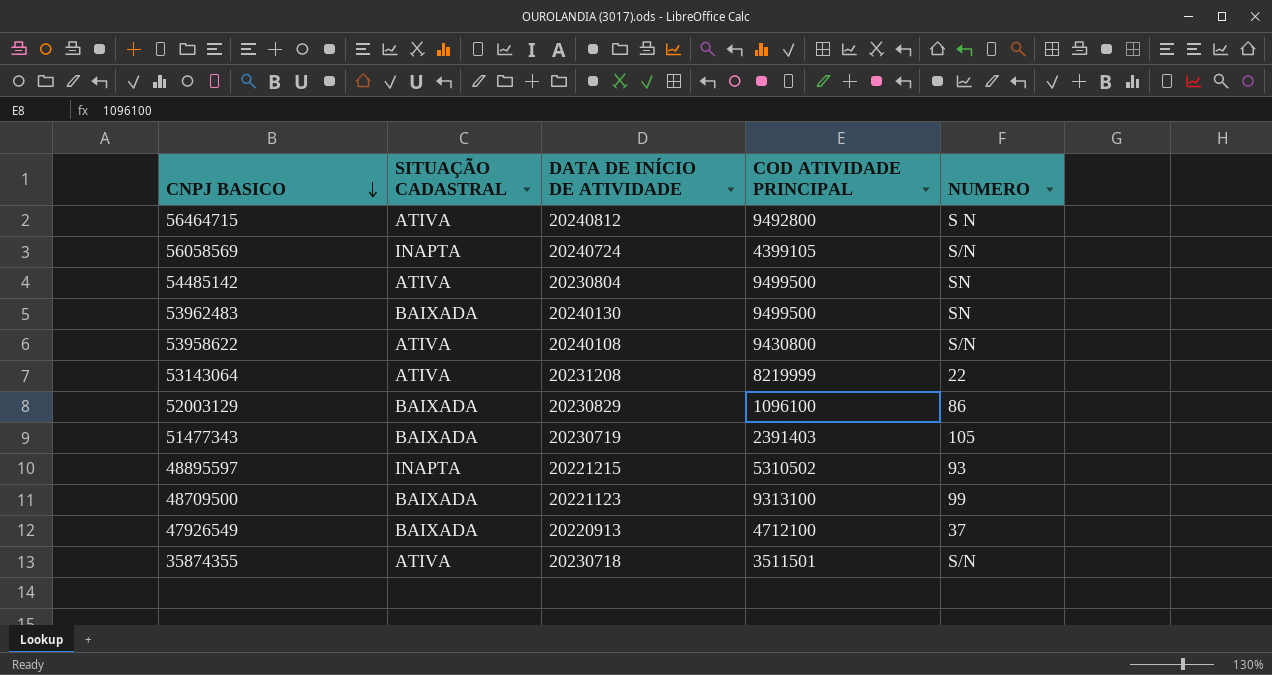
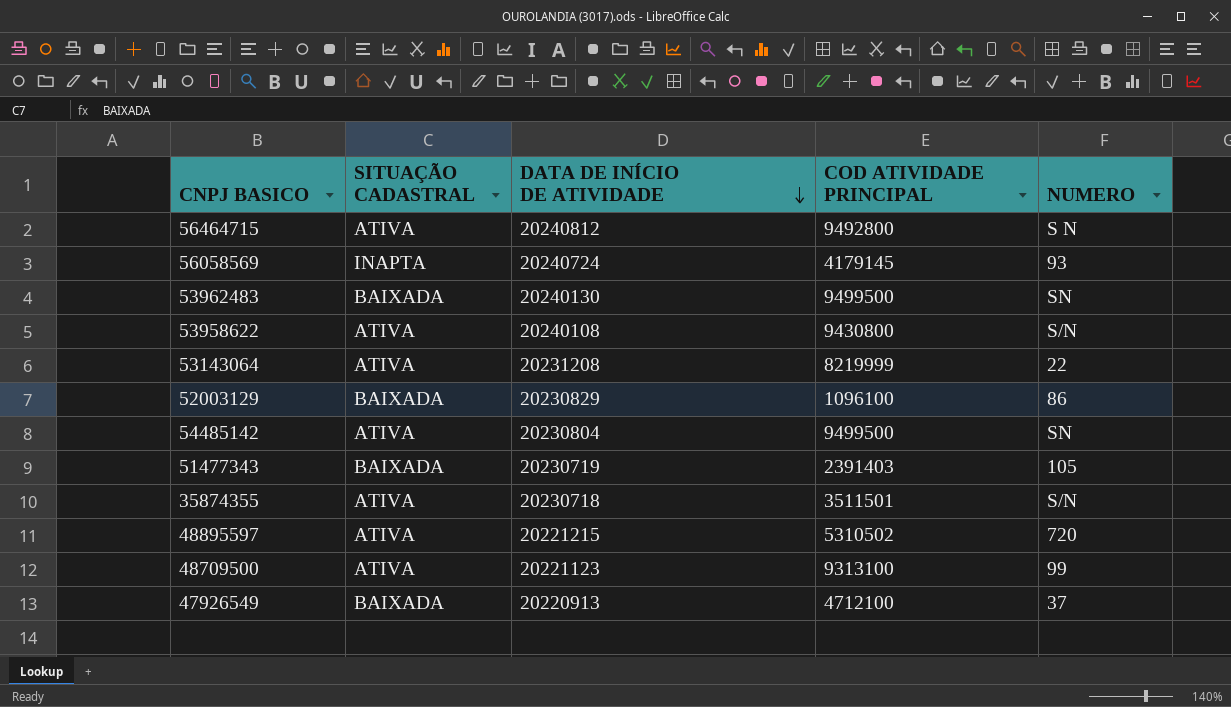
row order: CNPJ BASICO descending -> DATA DE INÍCIO DE ATIVIDADE descending
56058569 | COD ATIVIDADE PRINCIPAL: 4399105 -> 4179145
56058569 | NUMERO: S/N -> 93
48895597 | SITUAÇÃO CADASTRAL: INAPTA -> ATIVA
48895597 | NUMERO: 93 -> 720
48709500 | SITUAÇÃO CADASTRAL: BAIXADA -> ATIVA

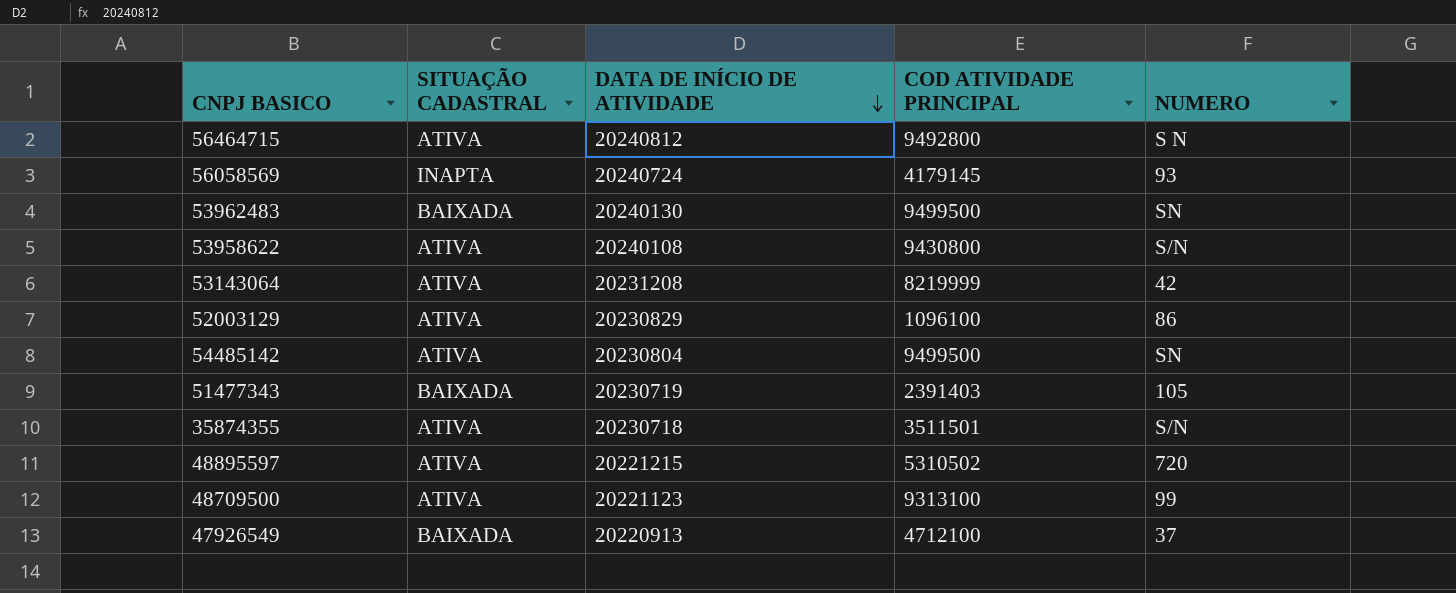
53143064 | NUMERO: 22 -> 42
52003129 | SITUAÇÃO CADASTRAL: BAIXADA -> ATIVA

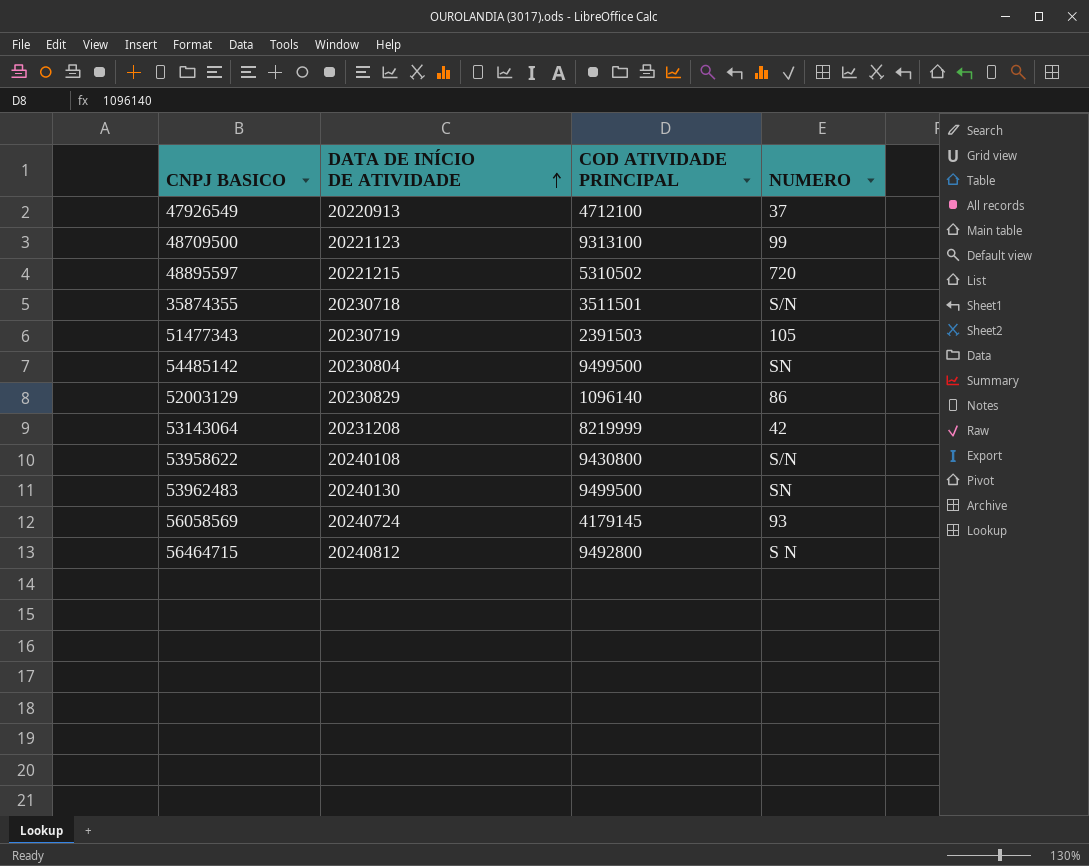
row order: DATA DE INÍCIO DE ATIVIDADE descending -> DATA DE INÍCIO DE ATIVIDADE ascending
column SITUAÇÃO CADASTRAL | position: 2 -> none
51477343 | COD ATIVIDADE PRINCIPAL: 2391403 -> 2391503
52003129 | COD ATIVIDADE PRINCIPAL: 1096100 -> 1096140

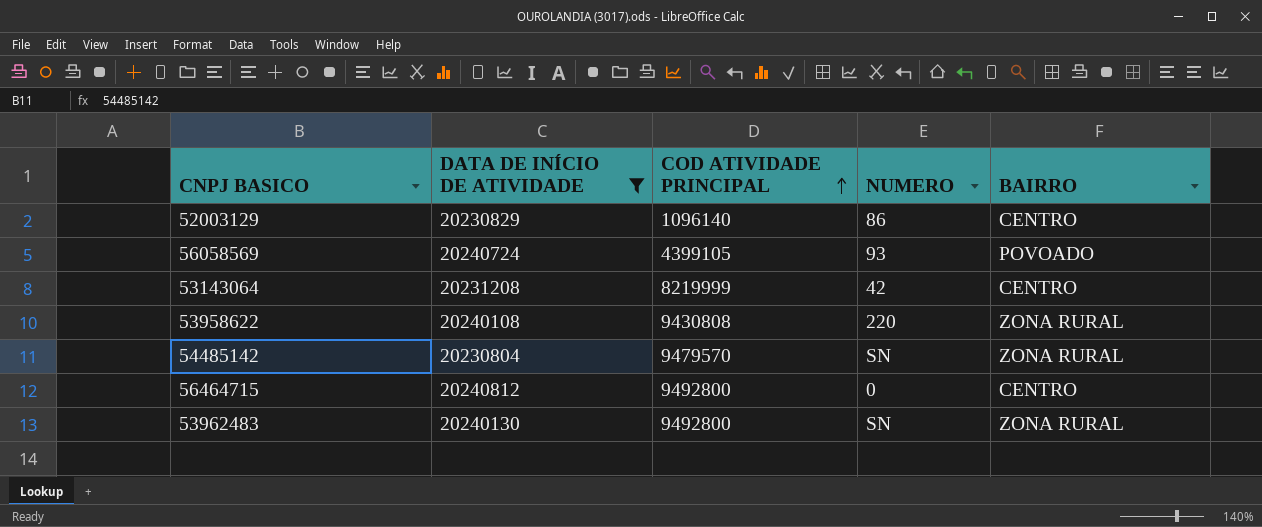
filter: none -> DATA DE INÍCIO DE ATIVIDADE >= 20230804
row order: DATA DE INÍCIO DE ATIVIDADE ascending -> COD ATIVIDADE PRINCIPAL ascending
column BAIRRO | position: none -> 5
56058569 | COD ATIVIDADE PRINCIPAL: 4179145 -> 4399105
53958622 | COD ATIVIDADE PRINCIPAL: 9430800 -> 9430808
53958622 | NUMERO: S/N -> 220
54485142 | COD ATIVIDADE PRINCIPAL: 9499500 -> 9479570
56464715 | NUMERO: S N -> 0
53962483 | COD ATIVIDADE PRINCIPAL: 9499500 -> 9492800

